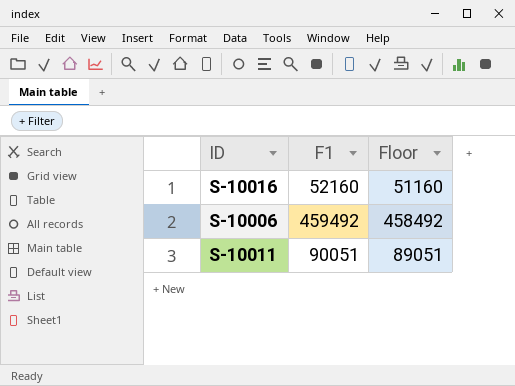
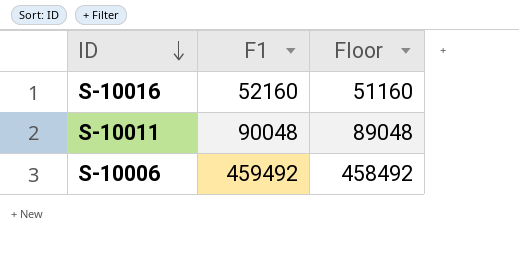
row order: none -> ID descending
S-10011 | F1: 90051 -> 90048
S-10011 | Floor: 89051 -> 89048

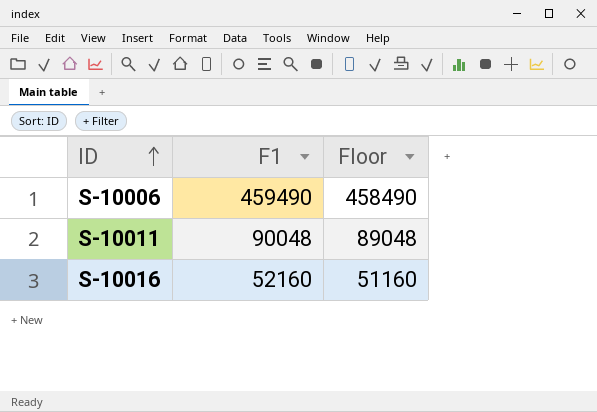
row order: ID descending -> ID ascending
S-10006 | F1: 459492 -> 459490
S-10006 | Floor: 458492 -> 458490

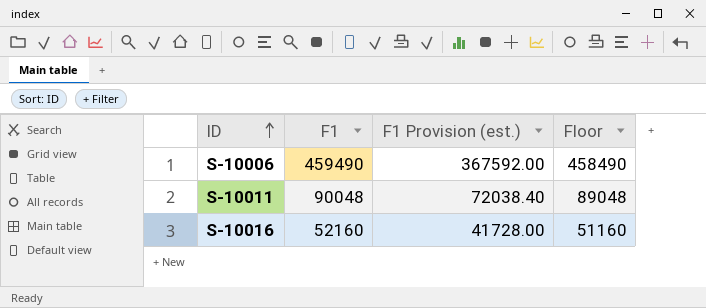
column F1 Provision (est.) | formula: none -> [F1] * 0.8

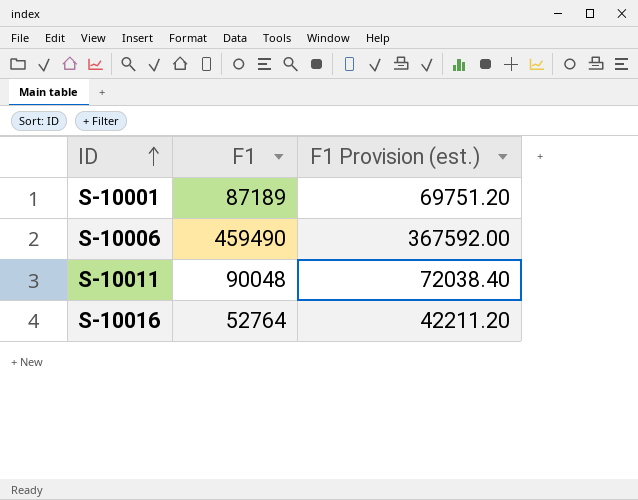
column Floor | formula: [F1] - 1000 -> none
row S-10001: none -> 87189 | 69751.20
S-10016 | F1: 52160 -> 52764
S-10016 | F1 Provision (est.): 41728.00 -> 42211.20

